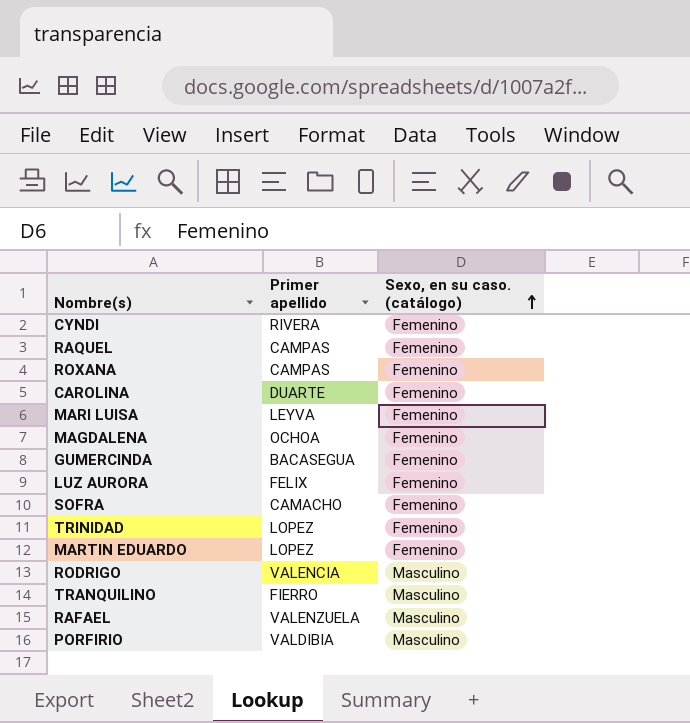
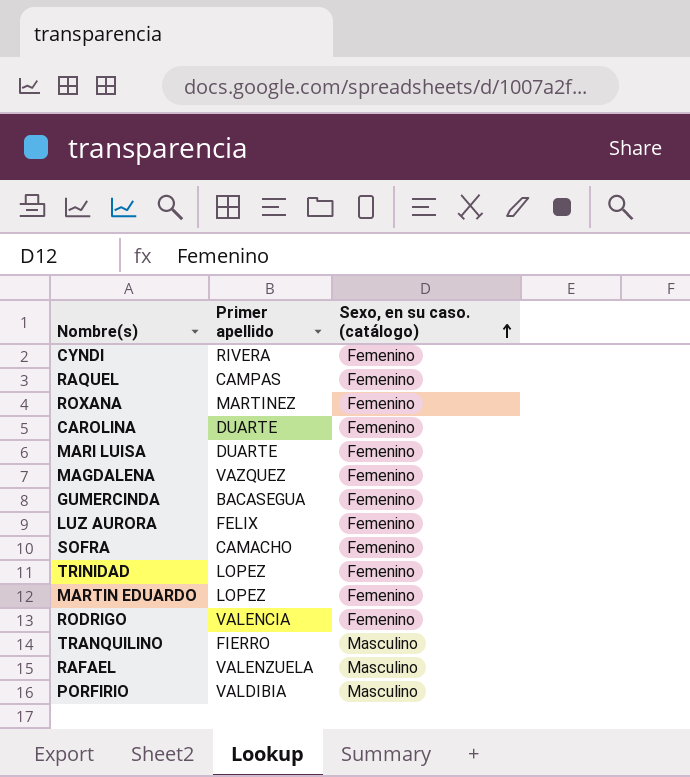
ROXANA | Primer apellido: CAMPAS -> MARTINEZ
MARI LUISA | Primer apellido: LEYVA -> DUARTE
MAGDALENA | Primer apellido: OCHOA -> VAZQUEZ
RODRIGO | Sexo, en su caso. (catálogo): Masculino -> Femenino

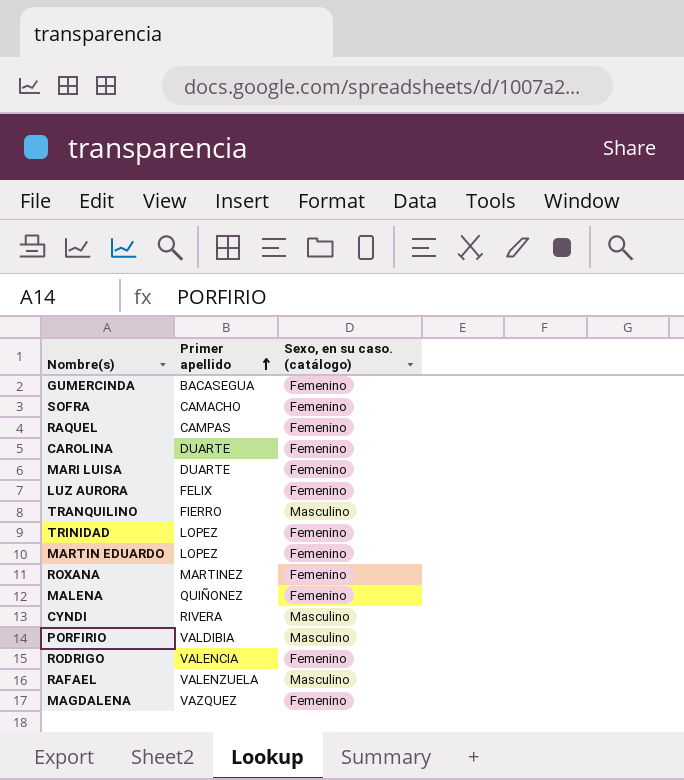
row order: Sexo, en su caso. (catálogo) ascending -> Primer apellido ascending
row MALENA: none -> QUIÑONEZ | Femenino
CYNDI | Sexo, en su caso. (catálogo): Femenino -> Masculino

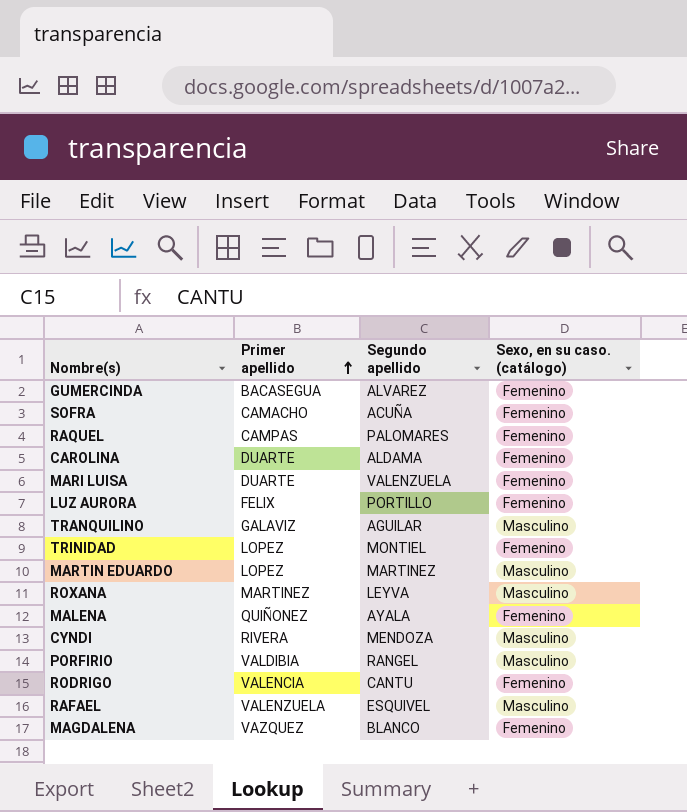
column Segundo apellido | position: none -> 3
TRANQUILINO | Primer apellido: FIERRO -> GALAVIZ
MARTIN EDUARDO | Sexo, en su caso. (catálogo): Femenino -> Masculino
ROXANA | Sexo, en su caso. (catálogo): Femenino -> Masculino

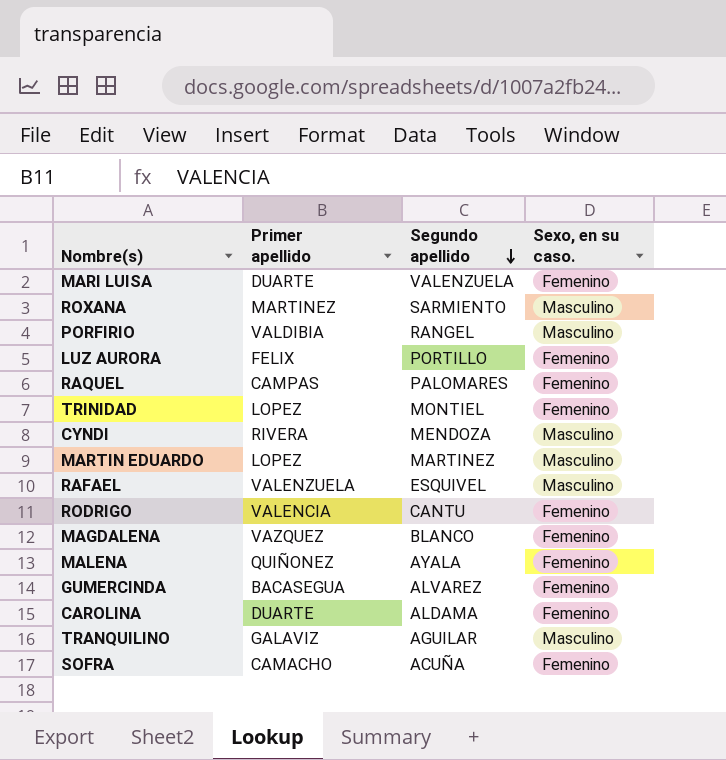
row order: Primer apellido ascending -> Segundo apellido descending
column name: Sexo, en su caso. (catálogo) -> Sexo, en su caso.
ROXANA | Segundo apellido: LEYVA -> SARMIENTO

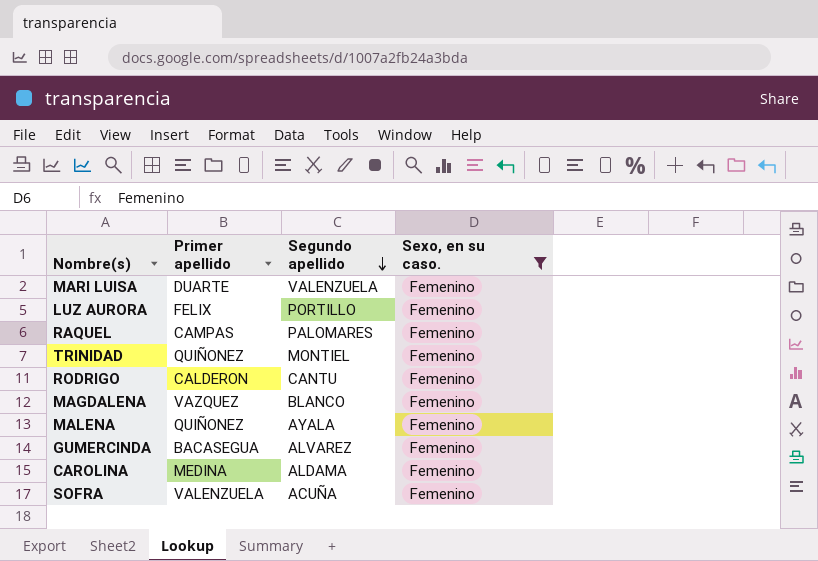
filter: none -> Sexo, en su caso. = Femenino
TRINIDAD | Primer apellido: LOPEZ -> QUIÑONEZ
RODRIGO | Primer apellido: VALENCIA -> CALDERON
CAROLINA | Primer apellido: DUARTE -> MEDINA
SOFRA | Primer apellido: CAMACHO -> VALENZUELA

